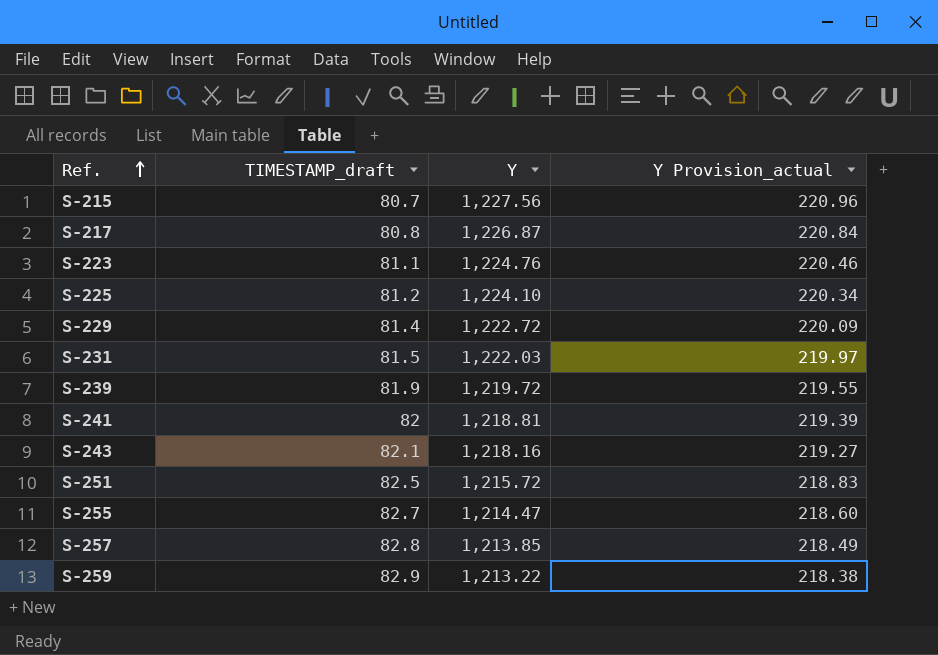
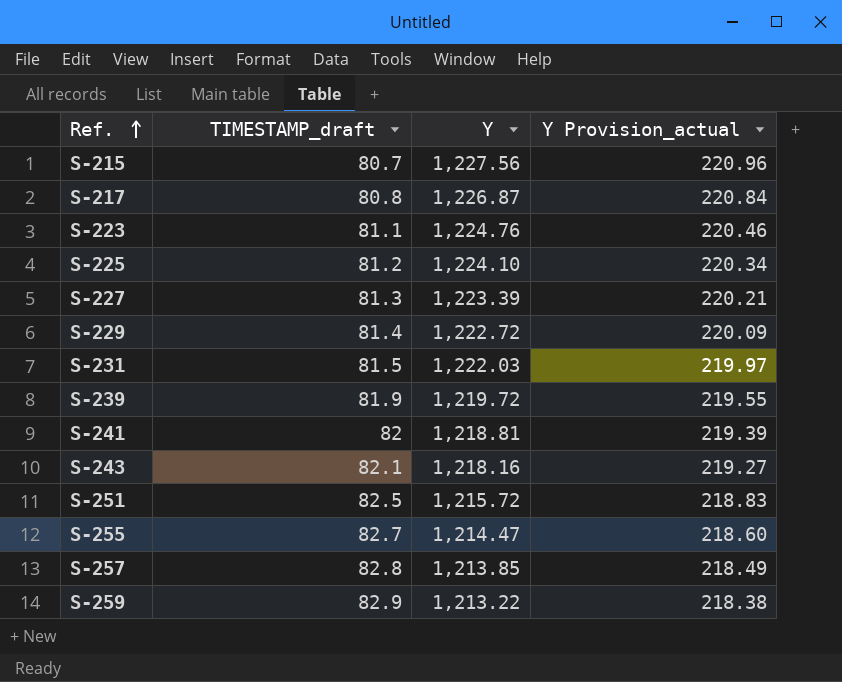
row S-227: none -> 81.3 | 1,223.39 | 220.21

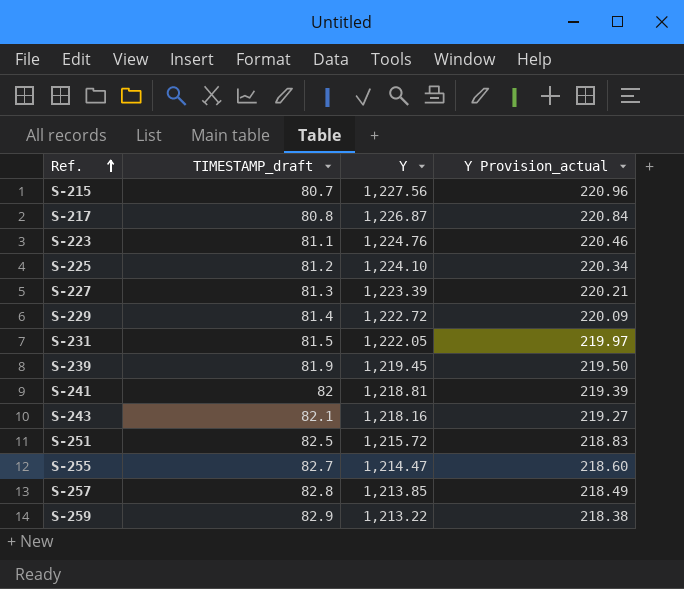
S-231 | Y: 1,222.03 -> 1,222.05
S-239 | Y: 1,219.72 -> 1,219.45
S-239 | Y Provision_actual: 219.55 -> 219.50

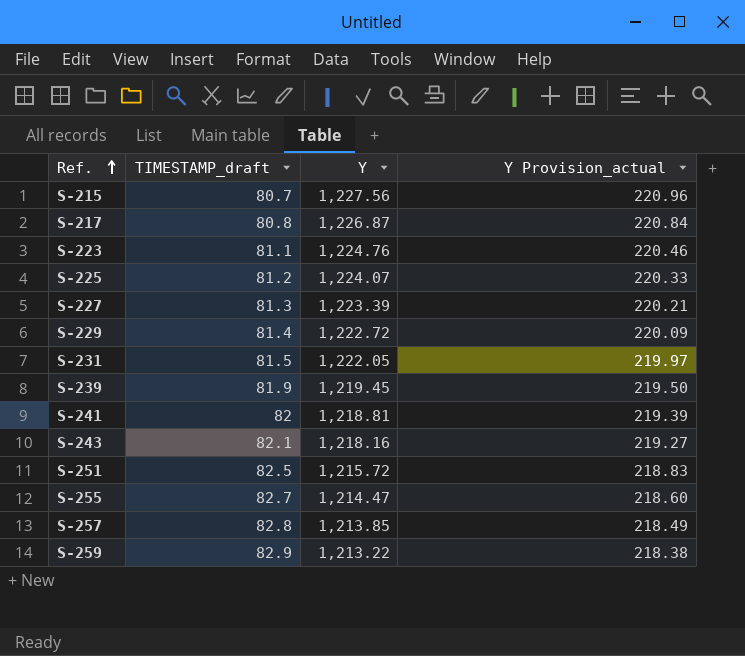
S-225 | Y: 1,224.10 -> 1,224.07
S-225 | Y Provision_actual: 220.34 -> 220.33

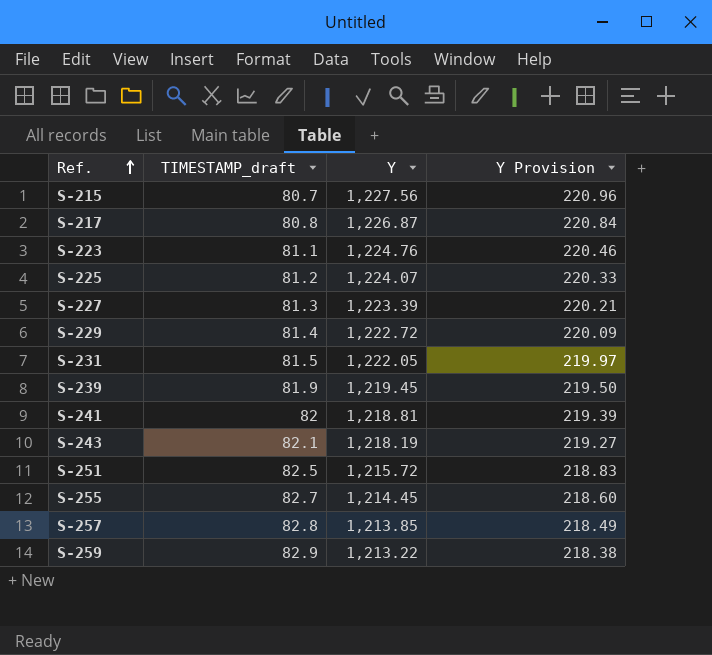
column name: Y Provision_actual -> Y Provision
S-243 | Y: 1,218.16 -> 1,218.19
S-255 | Y: 1,214.47 -> 1,214.45

